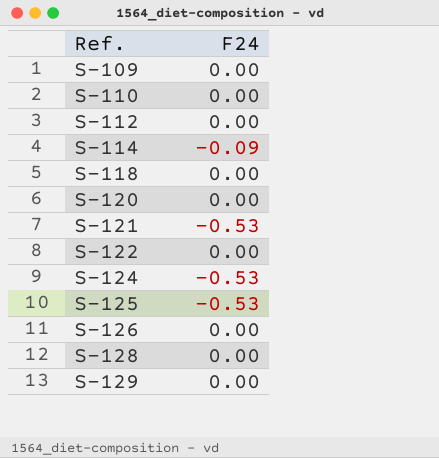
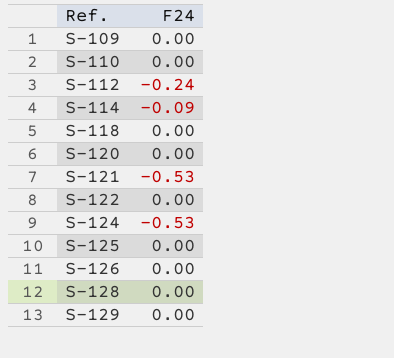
S-112 | F24: 0.00 -> -0.24
S-125 | F24: -0.53 -> 0.00

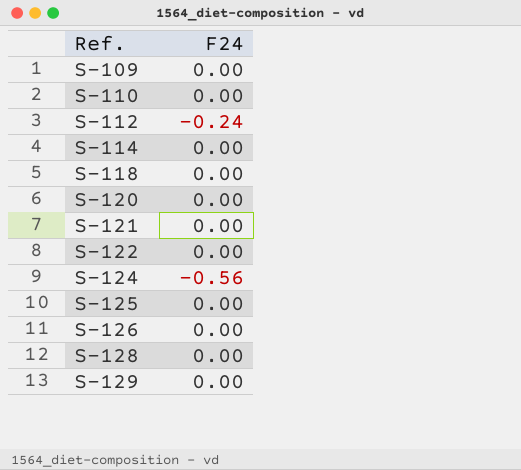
S-114 | F24: -0.09 -> 0.00
S-121 | F24: -0.53 -> 0.00
S-124 | F24: -0.53 -> -0.56

